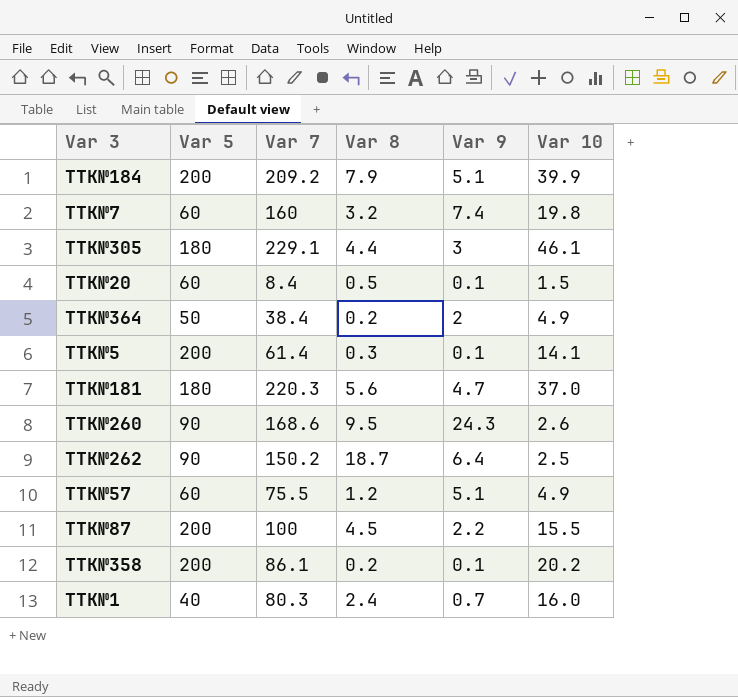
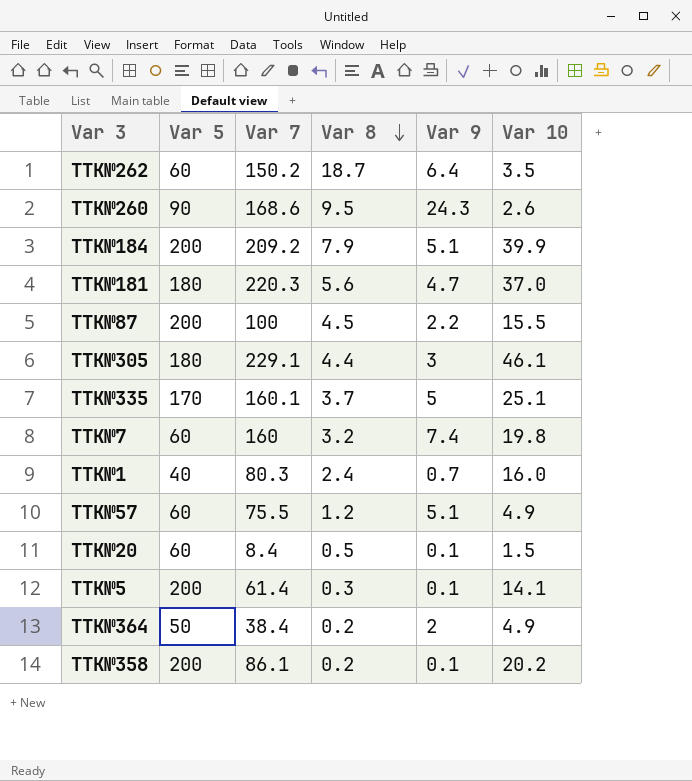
row order: none -> Var 8 descending
ТТК№262 | Var 5: 90 -> 60
ТТК№262 | Var 10: 2.5 -> 3.5
row ТТК№335: none -> 170 | 160.1 | 3.7 | 5 | 25.1

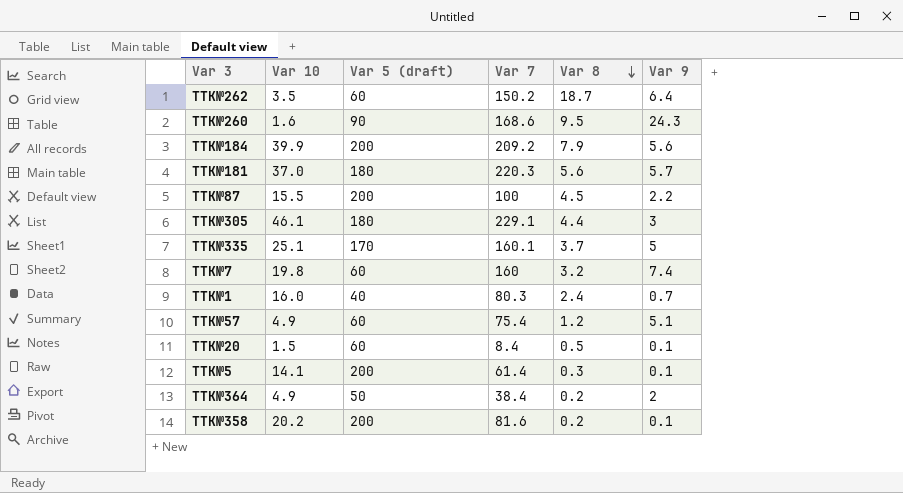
column Var 10 | position: 6 -> 2
column name: Var 5 -> Var 5 (draft)
ТТК№260 | Var 10: 2.6 -> 1.6
ТТК№184 | Var 9: 5.1 -> 5.6
ТТК№181 | Var 9: 4.7 -> 5.7
ТТК№57 | Var 7: 75.5 -> 75.4
ТТК№358 | Var 7: 86.1 -> 81.6

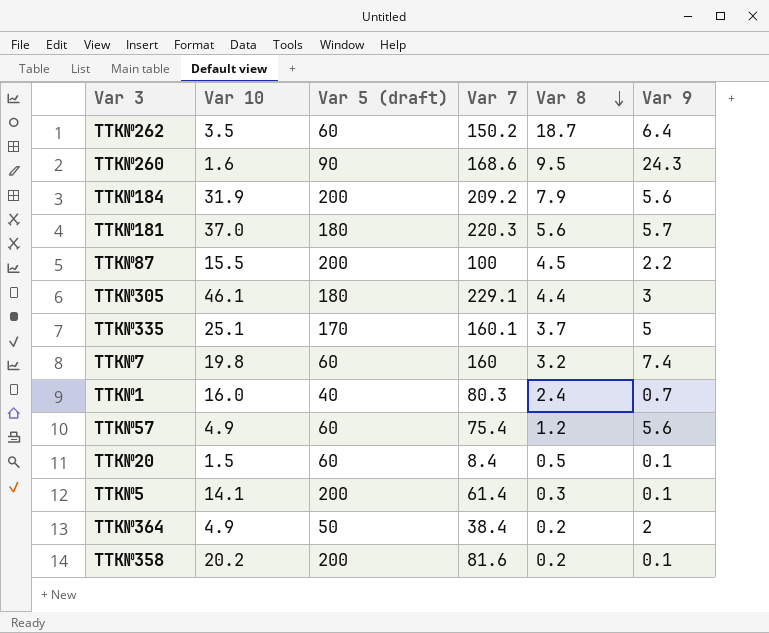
ТТК№184 | Var 10: 39.9 -> 31.9
ТТК№57 | Var 9: 5.1 -> 5.6

